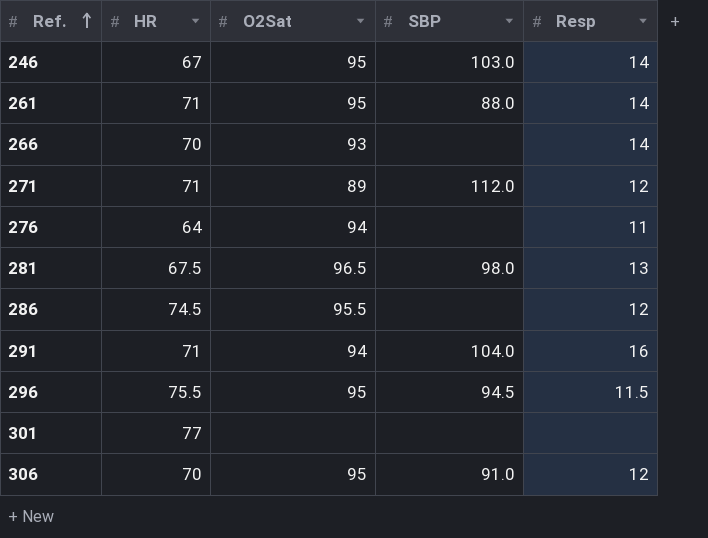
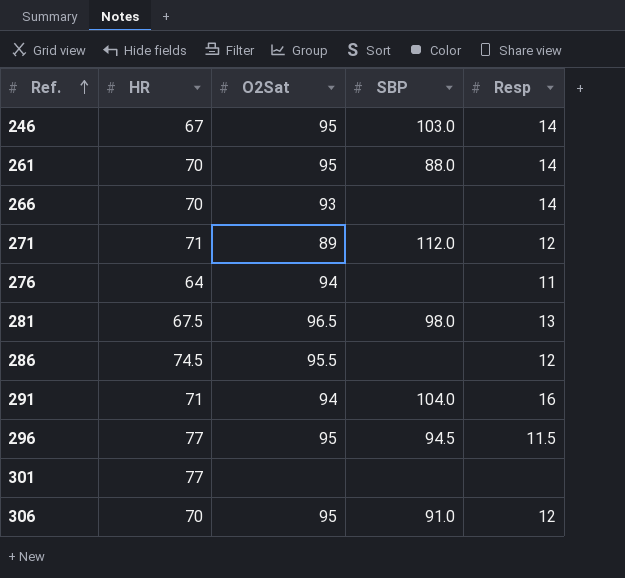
261 | HR: 71 -> 70
296 | HR: 75.5 -> 77

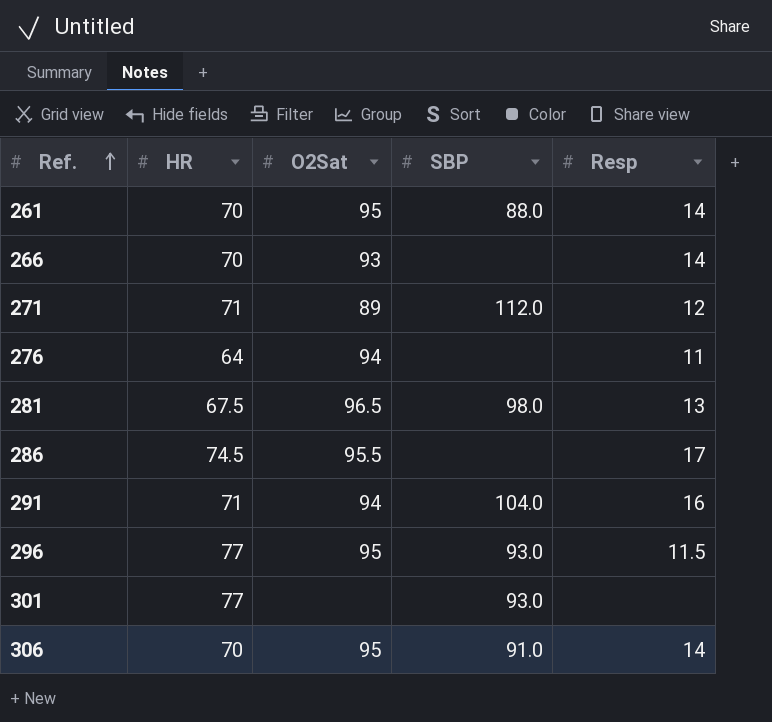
row 246: 67 | 95 | 103.0 | 14 -> none
286 | Resp: 12 -> 17
296 | SBP: 94.5 -> 93.0
301 | SBP: none -> 93.0
306 | Resp: 12 -> 14

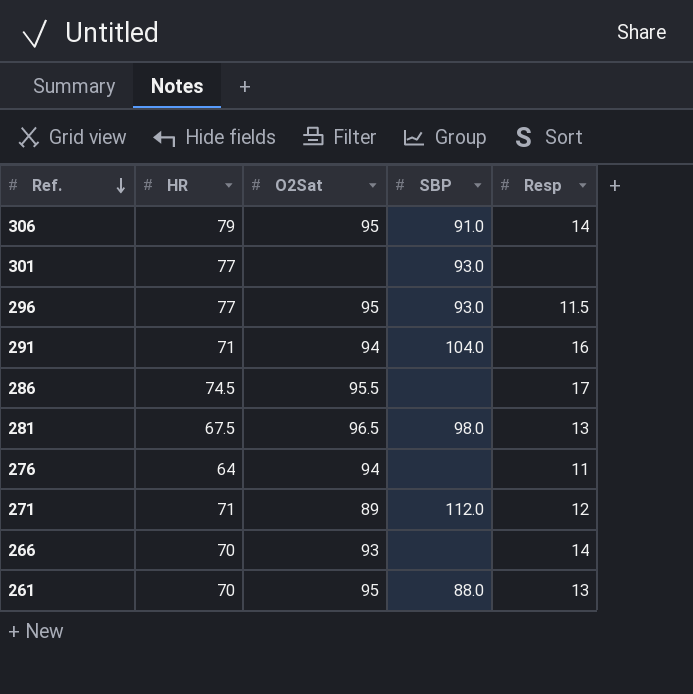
row order: Ref. ascending -> Ref. descending
306 | HR: 70 -> 79
261 | Resp: 14 -> 13

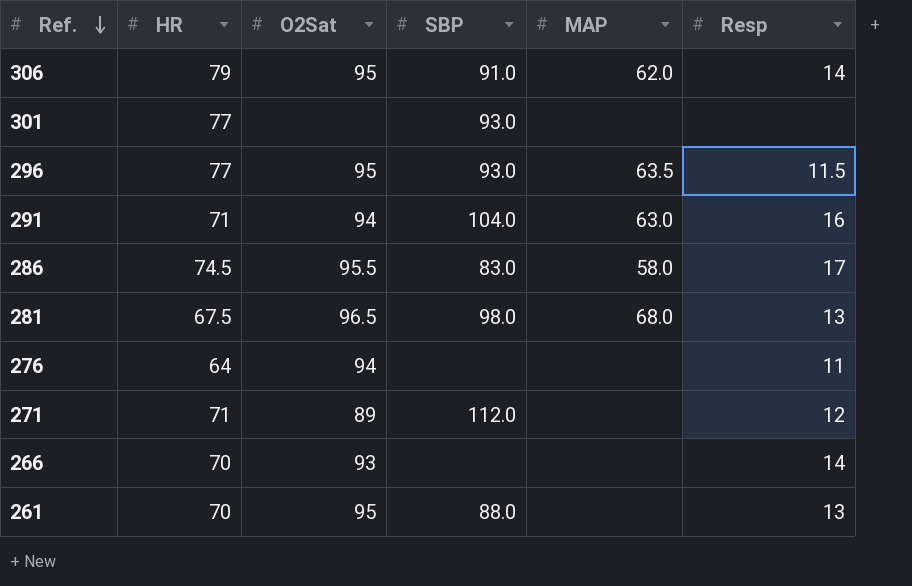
column MAP | position: none -> 5
286 | SBP: none -> 83.0

